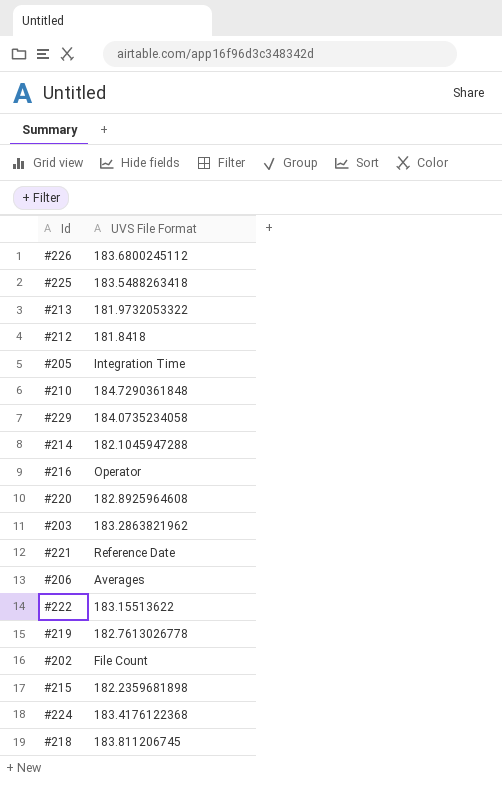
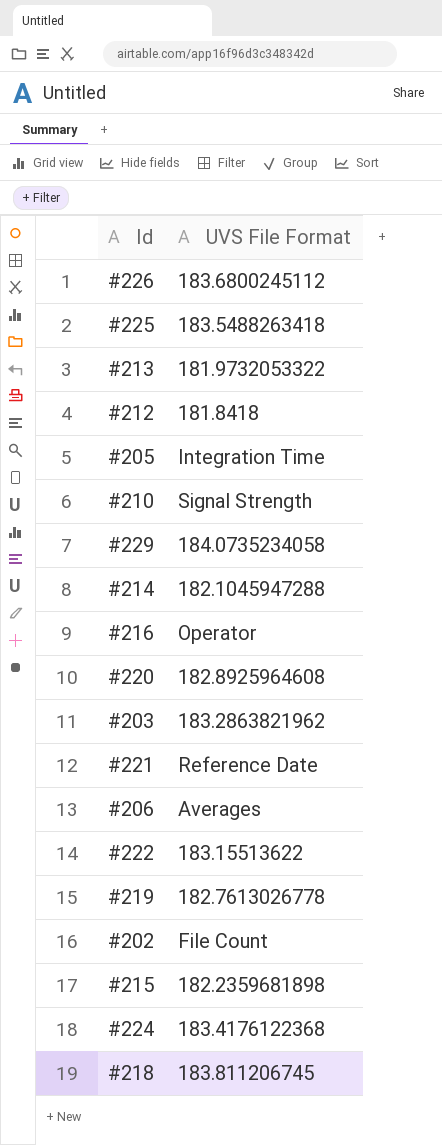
#210 | UVS File Format: 184.7290361848 -> Signal Strength

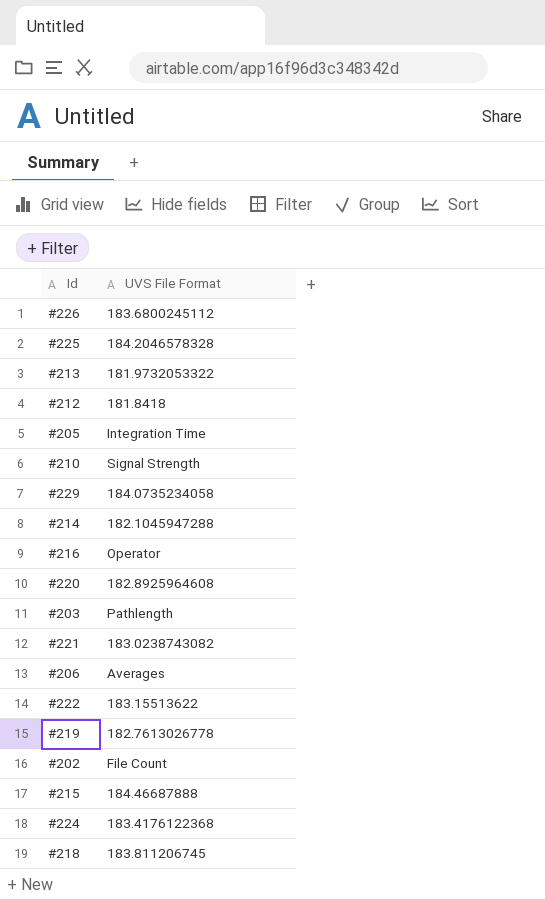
#225 | UVS File Format: 183.5488263418 -> 184.2046578328
#203 | UVS File Format: 183.2863821962 -> Pathlength
#221 | UVS File Format: Reference Date -> 183.0238743082
#215 | UVS File Format: 182.2359681898 -> 184.46687888

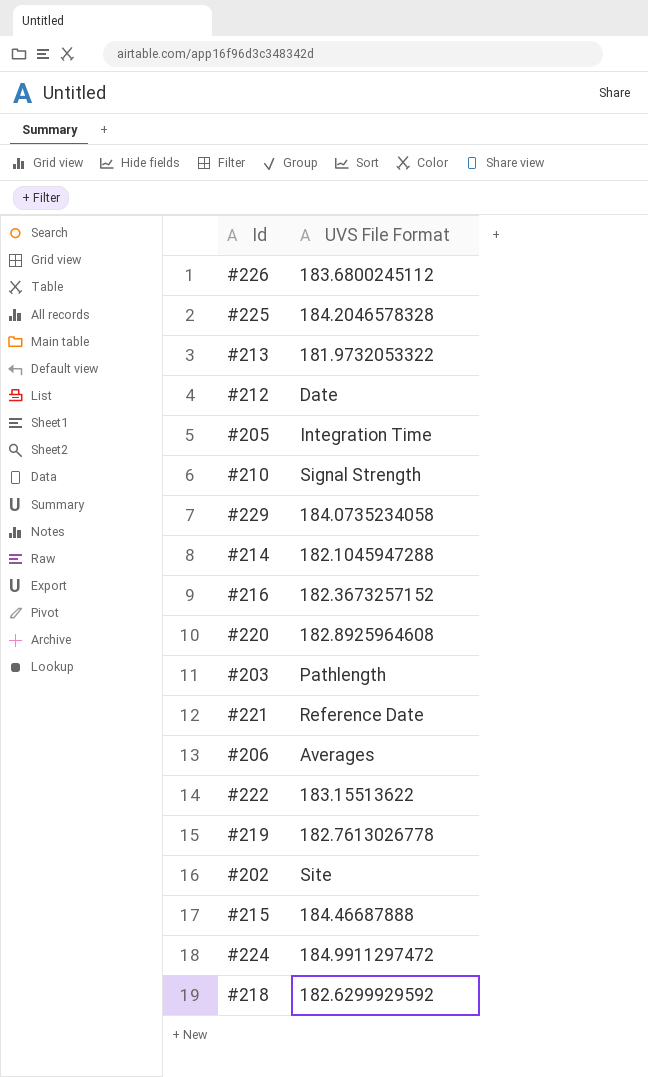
#212 | UVS File Format: 181.8418 -> Date
#216 | UVS File Format: Operator -> 182.3673257152
#221 | UVS File Format: 183.0238743082 -> Reference Date
#202 | UVS File Format: File Count -> Site
#224 | UVS File Format: 183.4176122368 -> 184.9911297472
#218 | UVS File Format: 183.811206745 -> 182.6299929592

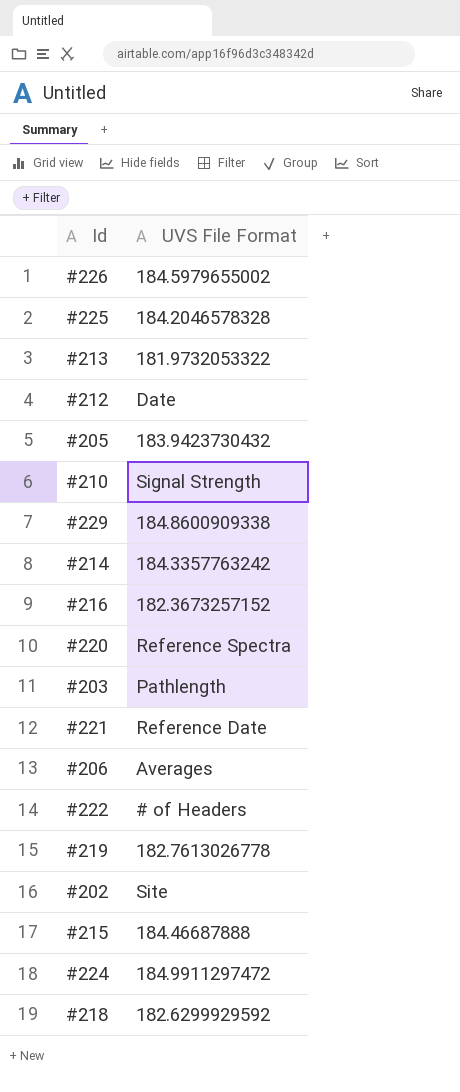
#226 | UVS File Format: 183.6800245112 -> 184.5979655002
#205 | UVS File Format: Integration Time -> 183.9423730432
#229 | UVS File Format: 184.0735234058 -> 184.8600909338
#214 | UVS File Format: 182.1045947288 -> 184.3357763242
#220 | UVS File Format: 182.8925964608 -> Reference Spectra
#222 | UVS File Format: 183.15513622 -> # of Headers

